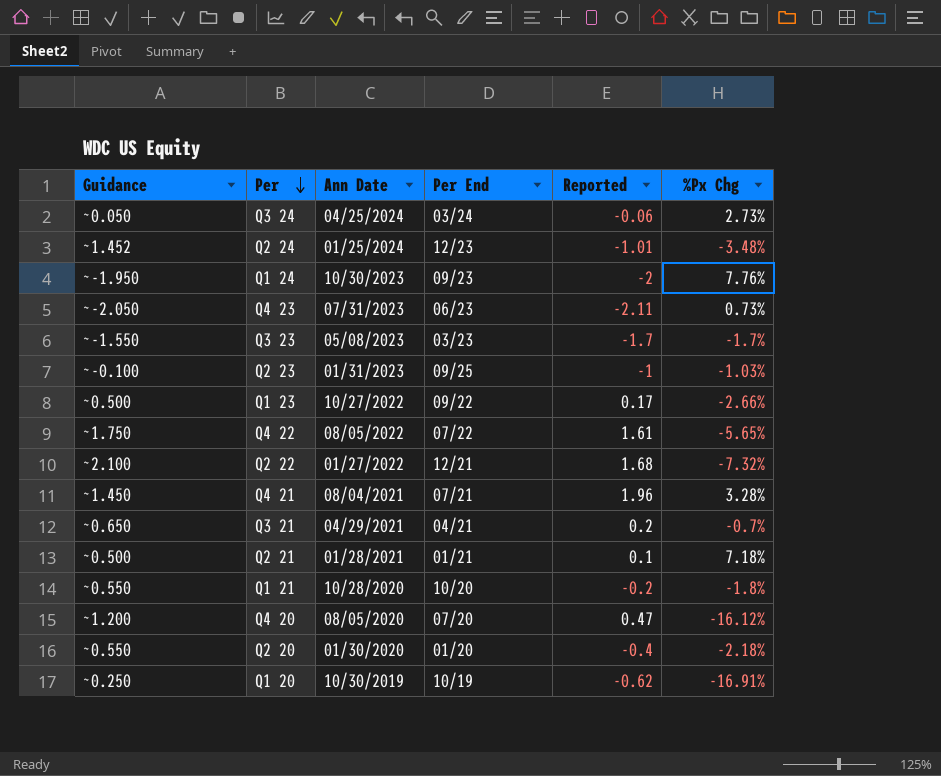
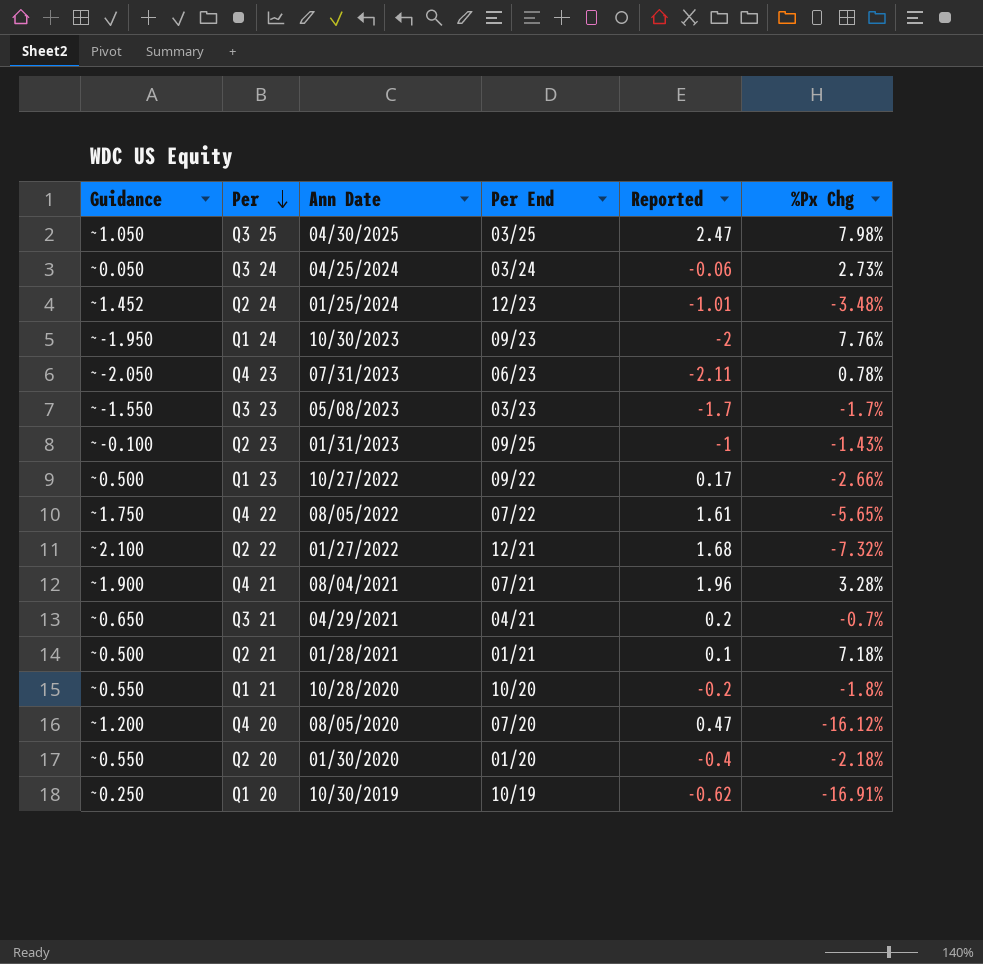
row Q3 25: none -> ~1.050 | 04/30/2025 | 03/25 | 2.47 | 7.98%
Q4 23 | %Px Chg: 0.73% -> 0.78%
Q2 23 | %Px Chg: -1.03% -> -1.43%
Q4 21 | Guidance: ~1.450 -> ~1.900

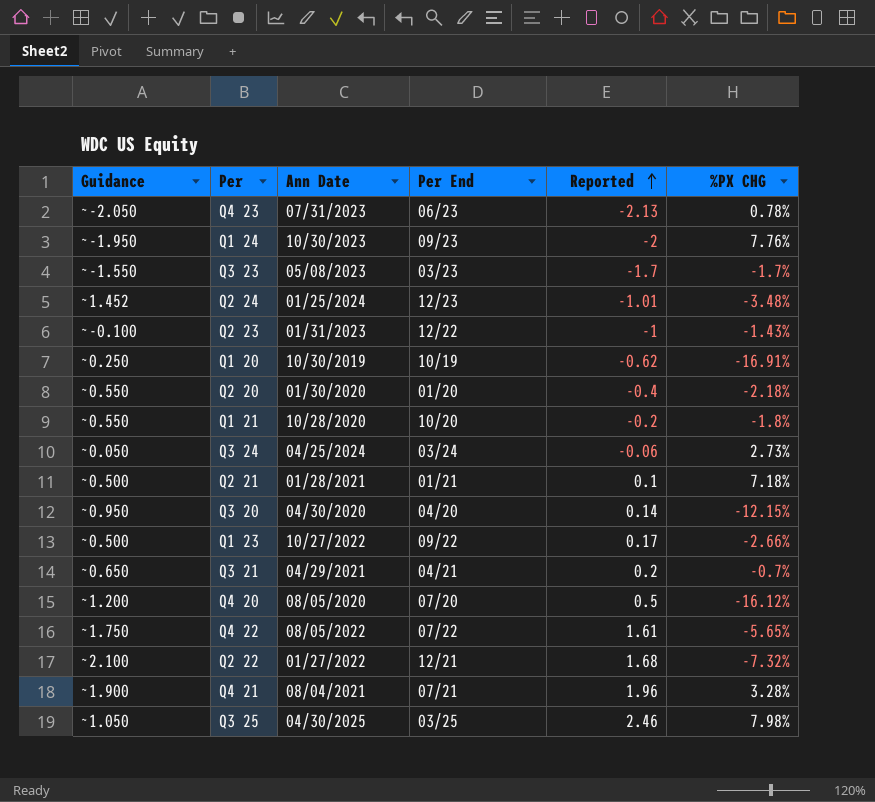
row order: Per descending -> Reported ascending
column name: %Px Chg -> %PX CHG
Q4 23 | Reported: -2.11 -> -2.13
Q2 23 | Per End: 09/25 -> 12/22
row Q3 20: none -> ~0.950 | 04/30/2020 | 04/20 | 0.14 | -12.15%
Q4 20 | Reported: 0.47 -> 0.5
Q3 25 | Reported: 2.47 -> 2.46

